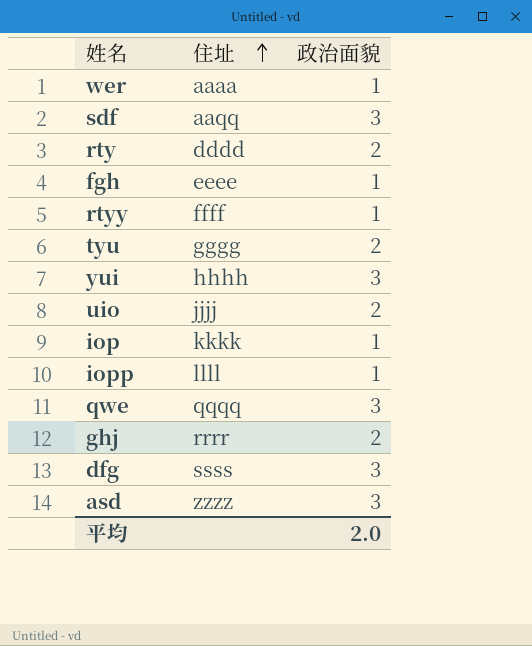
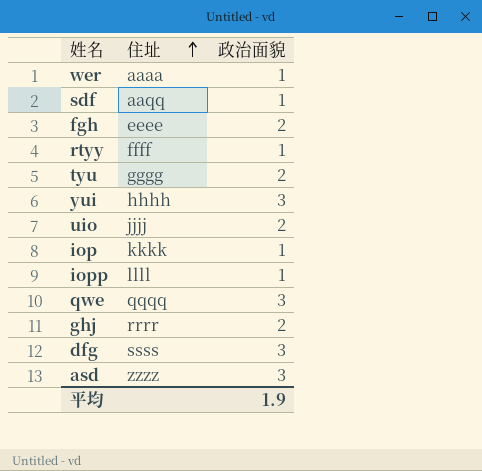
row rty: dddd | 2 -> none
sdf | 政治面貌: 3 -> 1
fgh | 政治面貌: 1 -> 2
平均 | 政治面貌: 2.0 -> 1.9

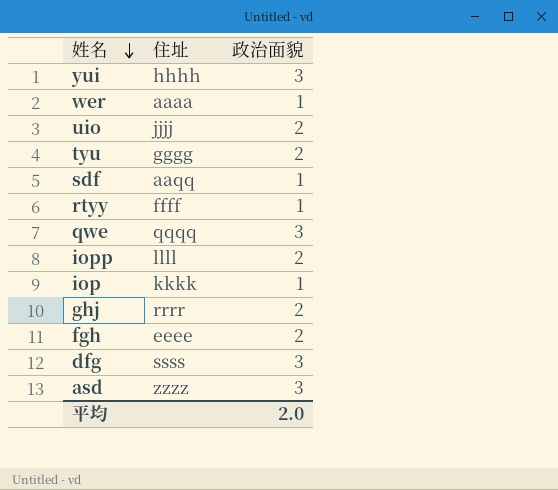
row order: 住址 ascending -> 姓名 descending
iopp | 政治面貌: 1 -> 2
平均 | 政治面貌: 1.9 -> 2.0

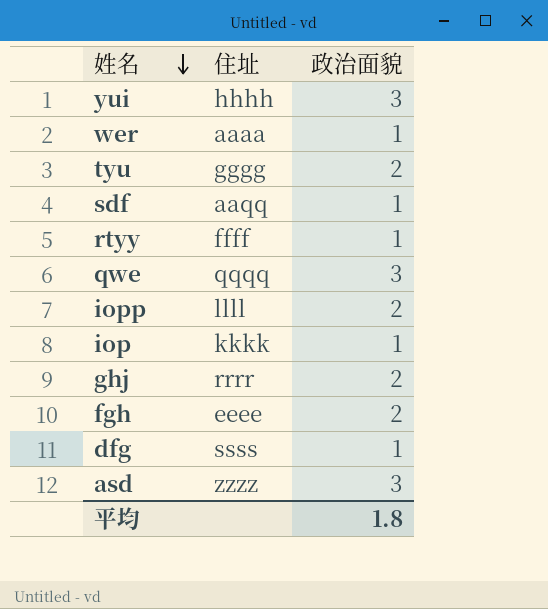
row uio: jjjj | 2 -> none
dfg | 政治面貌: 3 -> 1
平均 | 政治面貌: 2.0 -> 1.8

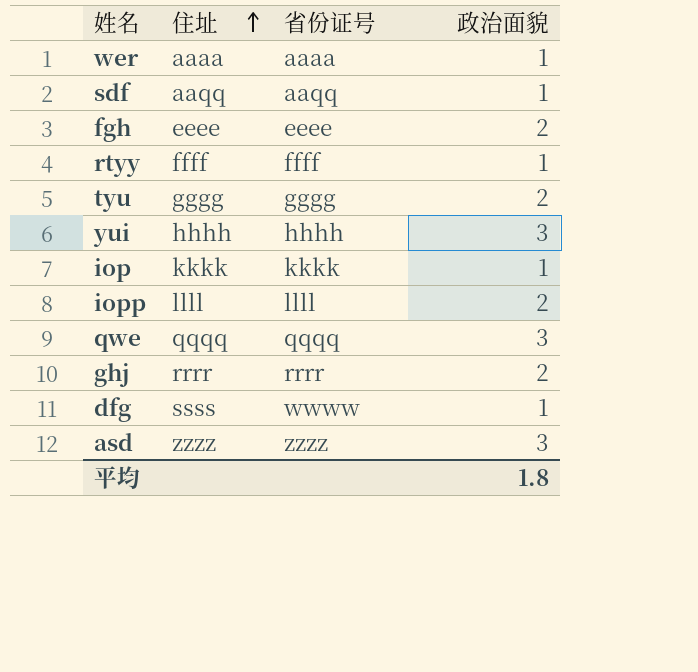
row order: 姓名 descending -> 住址 ascending
column 省份证号 | position: none -> 3

